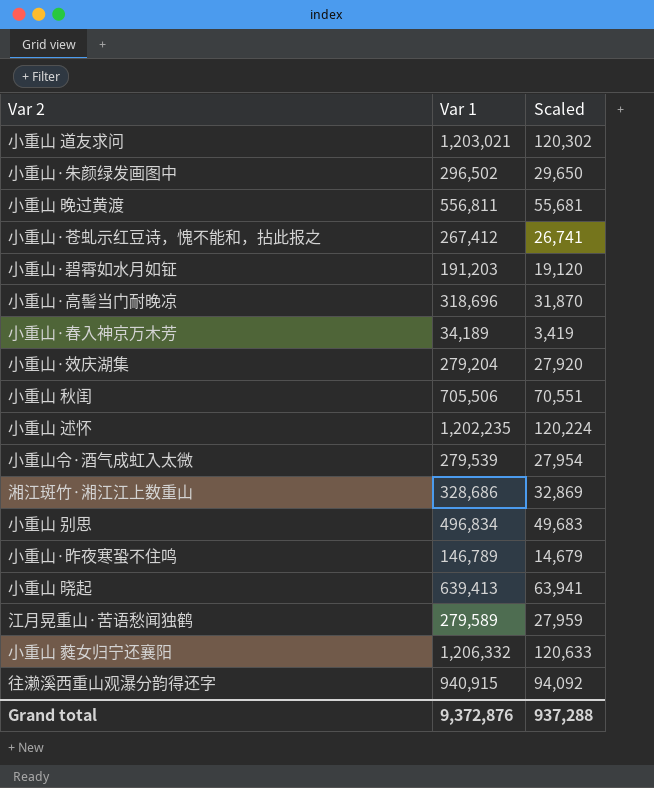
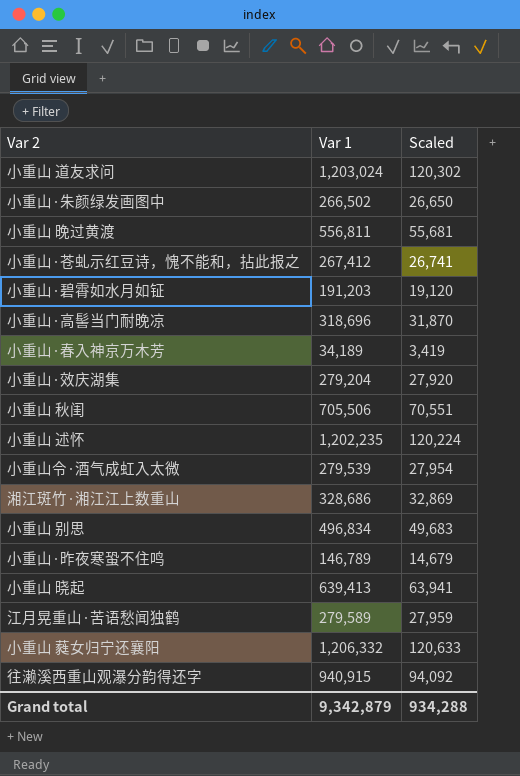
小重山 道友求问 | Var 1: 1,203,021 -> 1,203,024
小重山·朱颜绿发画图中 | Var 1: 296,502 -> 266,502
小重山·朱颜绿发画图中 | Scaled: 29,650 -> 26,650
Grand total | Var 1: 9,372,876 -> 9,342,879
Grand total | Scaled: 937,288 -> 934,288

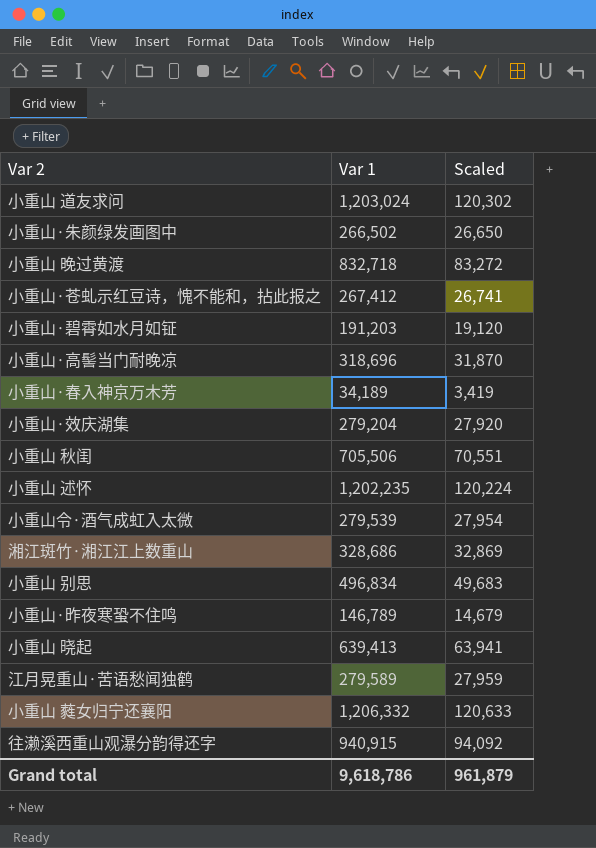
小重山 晚过黄渡 | Var 1: 556,811 -> 832,718
小重山 晚过黄渡 | Scaled: 55,681 -> 83,272
Grand total | Var 1: 9,342,879 -> 9,618,786
Grand total | Scaled: 934,288 -> 961,879

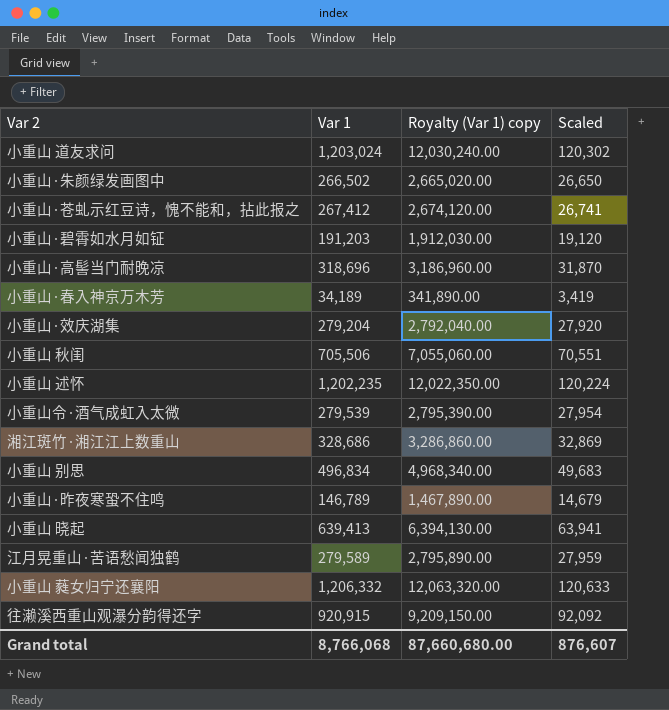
column Royalty (Var 1) copy | formula: none -> [Var 1] * 10
row 小重山 晚过黄渡: 832,718 | 83,272 -> none
往濑溪西重山观瀑分韵得还字 | Var 1: 940,915 -> 920,915
往濑溪西重山观瀑分韵得还字 | Scaled: 94,092 -> 92,092
Grand total | Var 1: 9,618,786 -> 8,766,068
Grand total | Scaled: 961,879 -> 876,607

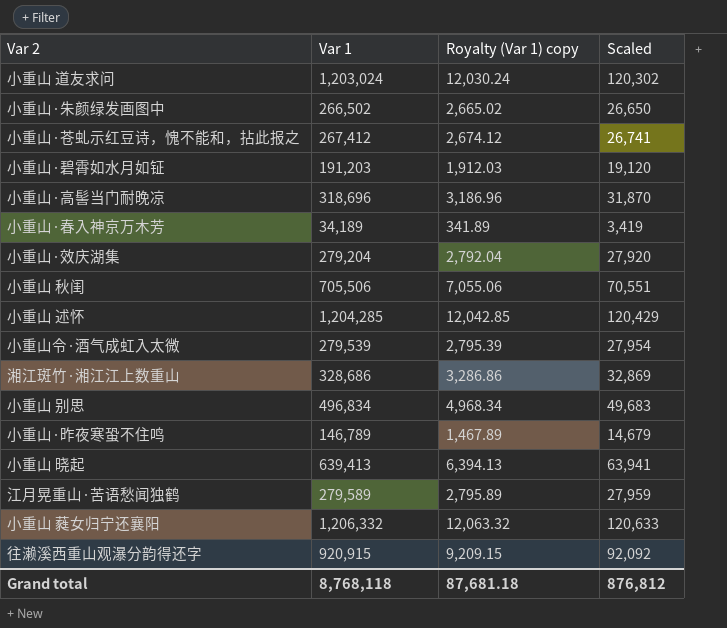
column Royalty (Var 1) copy | formula: [Var 1] * 10 -> [Var 1] * 0.01
小重山 述怀 | Var 1: 1,202,235 -> 1,204,285
小重山 述怀 | Scaled: 120,224 -> 120,429
Grand total | Var 1: 8,766,068 -> 8,768,118
Grand total | Royalty (Var 1) copy: 87,660,680.00 -> 87,681.18
Grand total | Scaled: 876,607 -> 876,812

